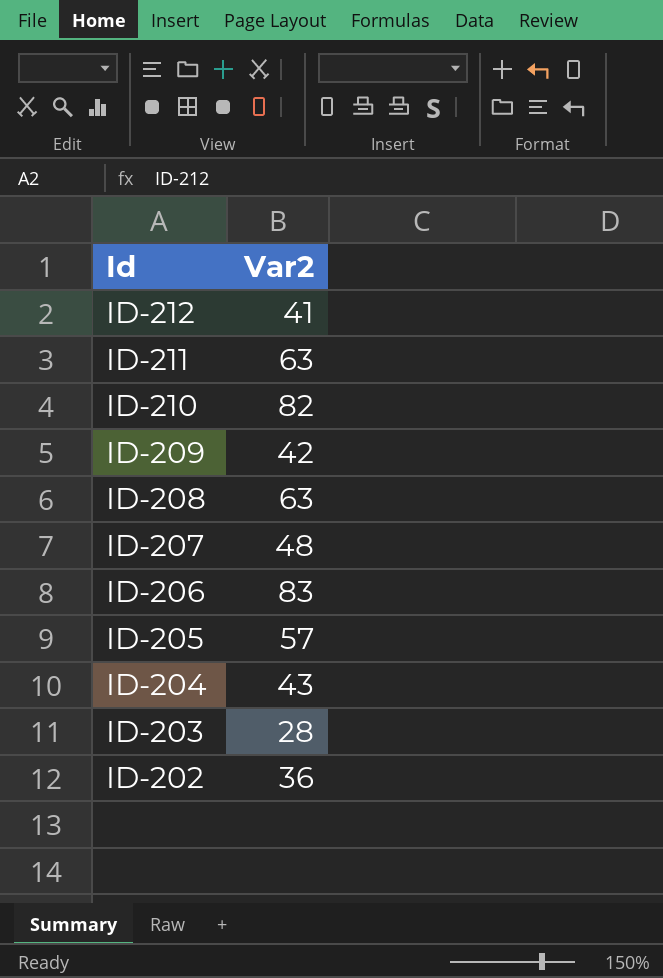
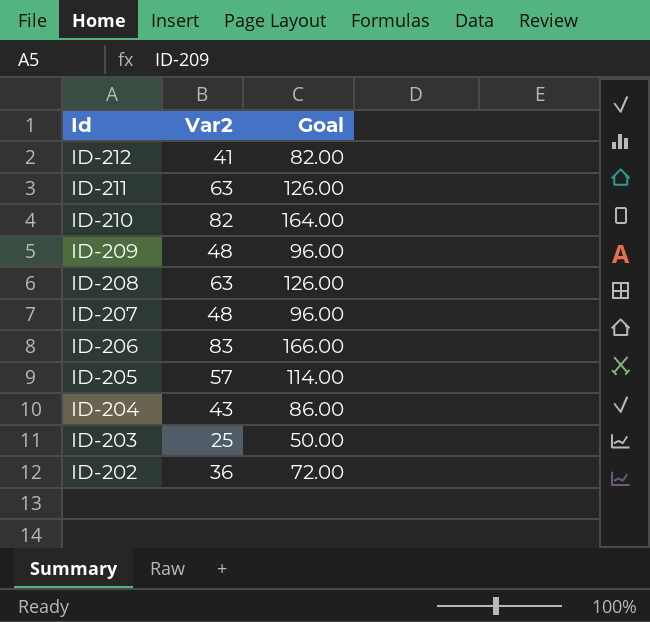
column Goal | formula: none -> [Var2] * 2
ID-209 | Var2: 42 -> 48
ID-203 | Var2: 28 -> 25

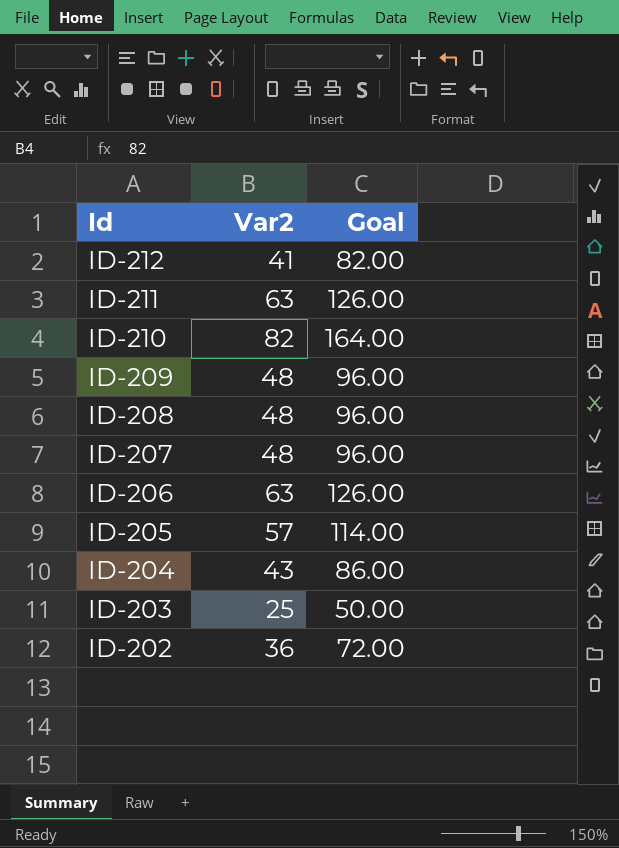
ID-208 | Var2: 63 -> 48
ID-208 | Goal: 126.00 -> 96.00
ID-206 | Var2: 83 -> 63
ID-206 | Goal: 166.00 -> 126.00

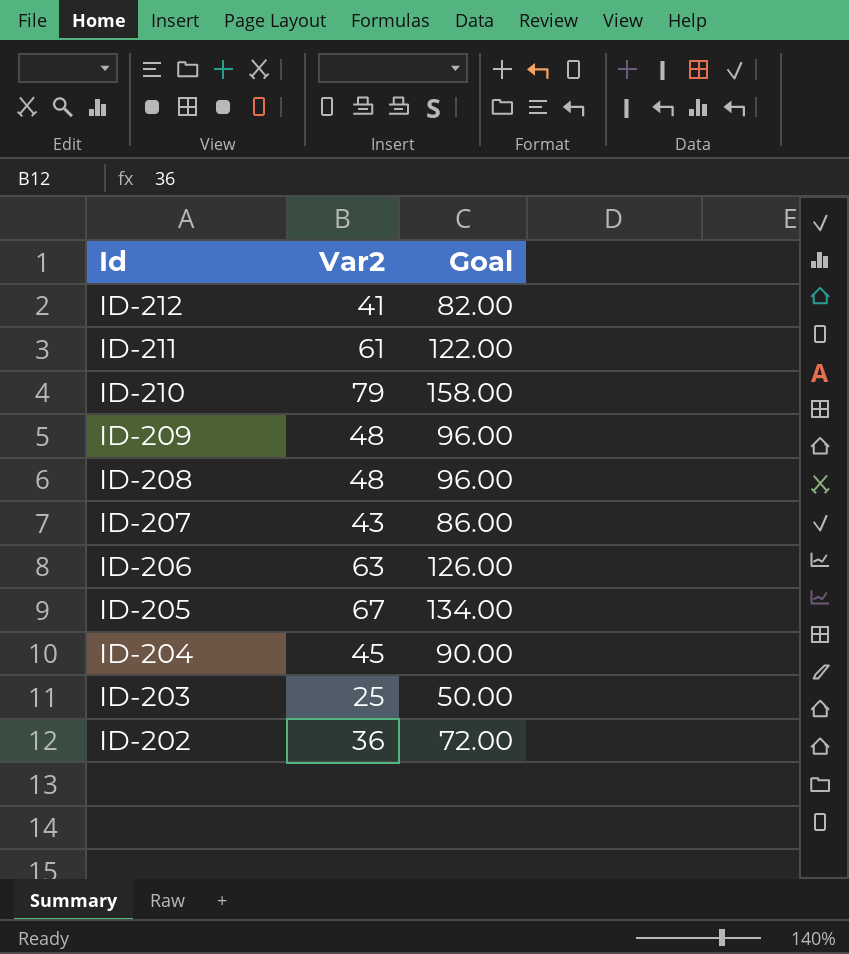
ID-211 | Var2: 63 -> 61
ID-211 | Goal: 126.00 -> 122.00
ID-210 | Var2: 82 -> 79
ID-210 | Goal: 164.00 -> 158.00
ID-207 | Var2: 48 -> 43
ID-207 | Goal: 96.00 -> 86.00
ID-205 | Var2: 57 -> 67
ID-205 | Goal: 114.00 -> 134.00
ID-204 | Var2: 43 -> 45
ID-204 | Goal: 86.00 -> 90.00

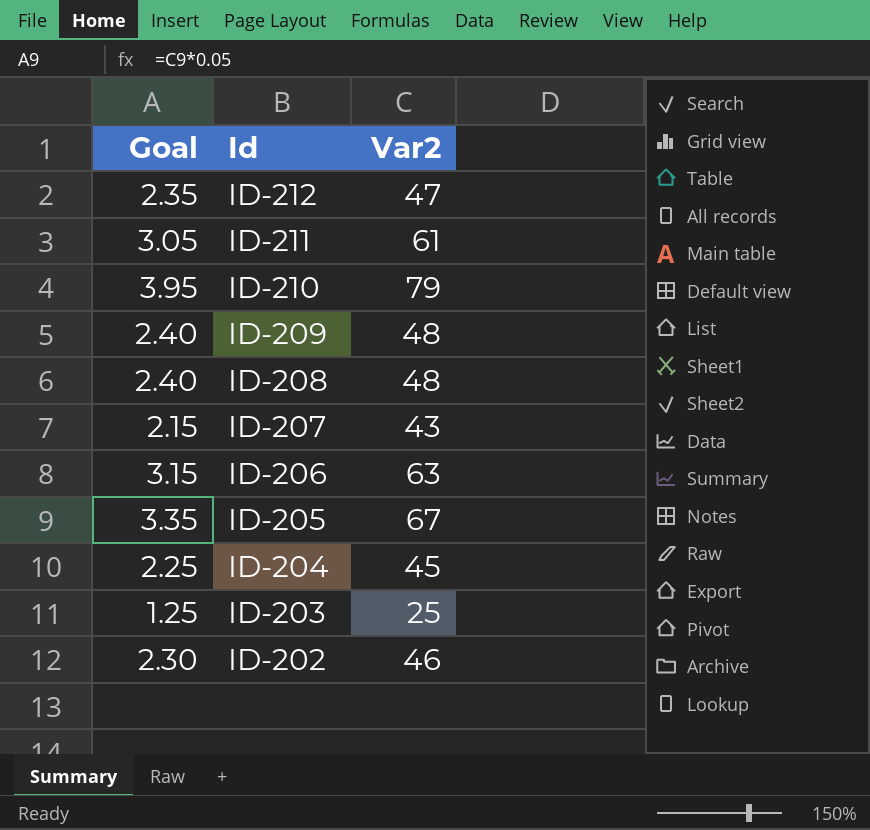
column Goal | formula: [Var2] * 2 -> [Var2] * 0.05
column Goal | position: 3 -> 1
ID-212 | Var2: 41 -> 47
ID-202 | Var2: 36 -> 46

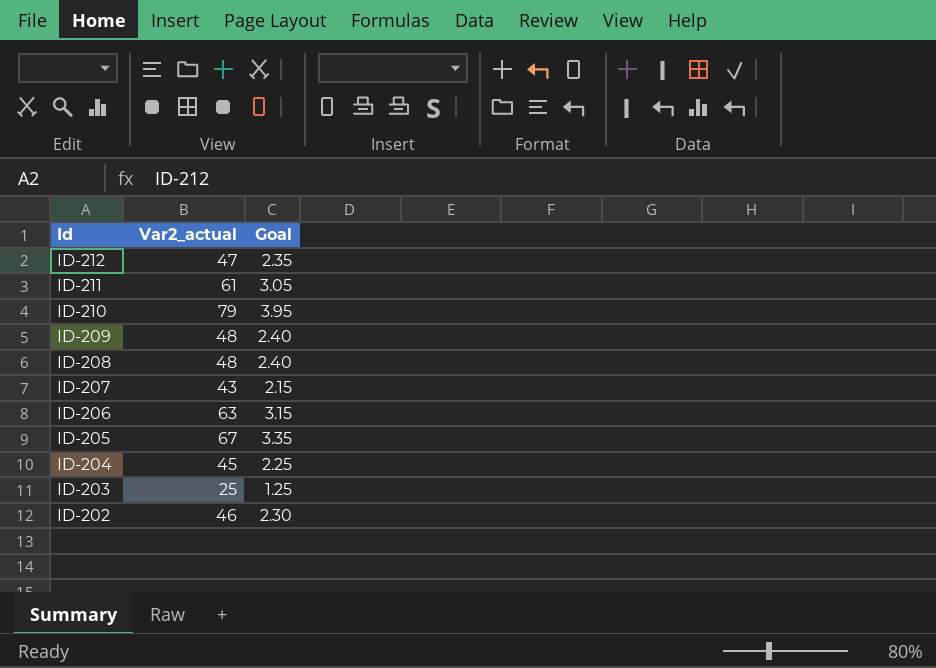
column name: Var2 -> Var2_actual
column Goal | position: 1 -> 3

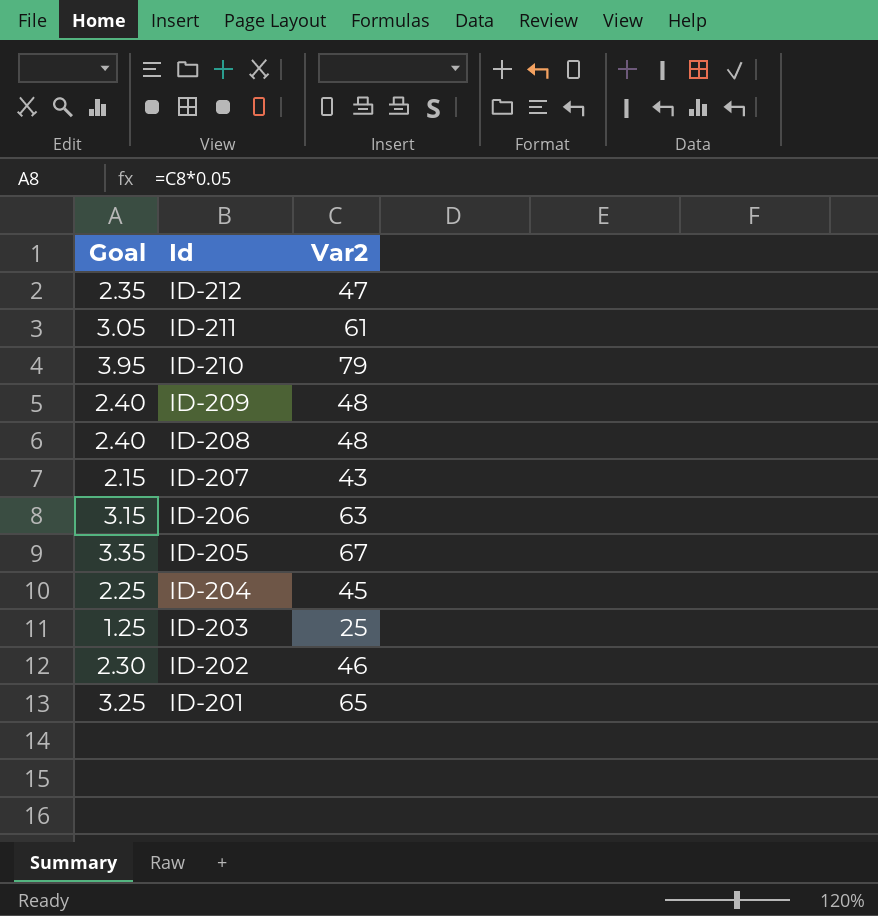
column Goal | position: 3 -> 1
column name: Var2_actual -> Var2
row ID-201: none -> 3.25 | 65

